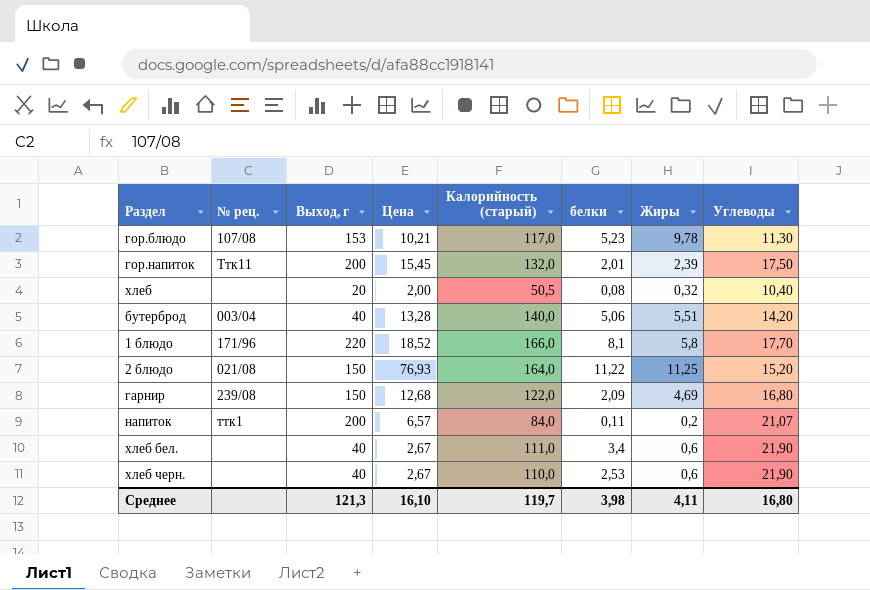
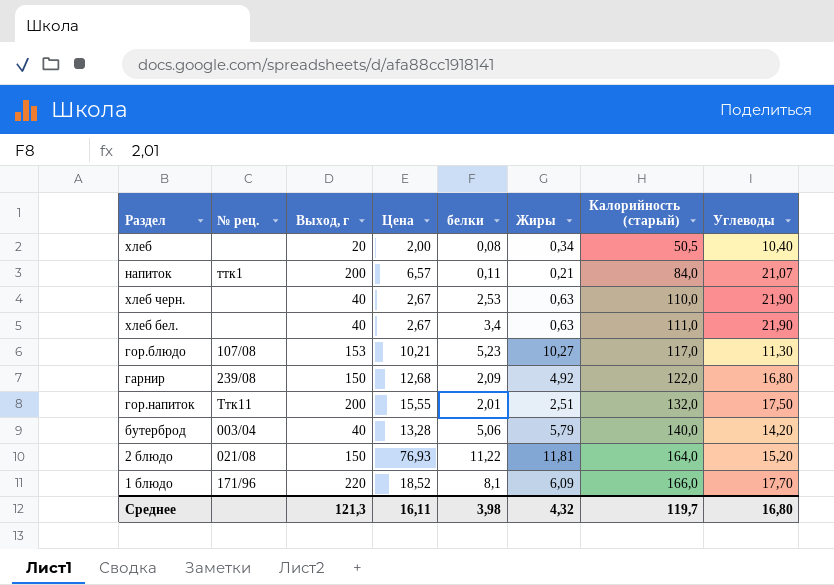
row order: none -> Калорийность (старый) ascending
column Калорийность (старый) | position: 5 -> 7
хлеб | Жиры: 0,32 -> 0,34
напиток | Жиры: 0,2 -> 0,21
хлеб черн. | Жиры: 0,6 -> 0,63
хлеб бел. | Жиры: 0,6 -> 0,63
гор.блюдо | Жиры: 9,78 -> 10,27
гарнир | Жиры: 4,69 -> 4,92
гор.напиток | Цена: 15,45 -> 15,55
гор.напиток | Жиры: 2,39 -> 2,51
бутерброд | Жиры: 5,51 -> 5,79
2 блюдо | Жиры: 11,25 -> 11,81
1 блюдо | Жиры: 5,8 -> 6,09
Среднее | Цена: 16,10 -> 16,11
Среднее | Жиры: 4,11 -> 4,32

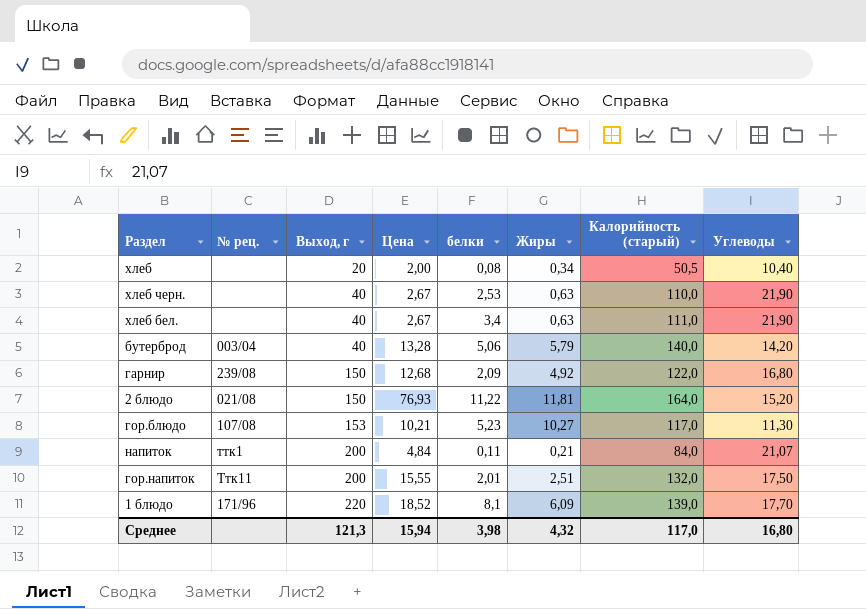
row order: Калорийность (старый) ascending -> Выход, г ascending
напиток | Цена: 6,57 -> 4,84
1 блюдо | Калорийность (старый): 166,0 -> 139,0
Среднее | Цена: 16,11 -> 15,94
Среднее | Калорийность (старый): 119,7 -> 117,0

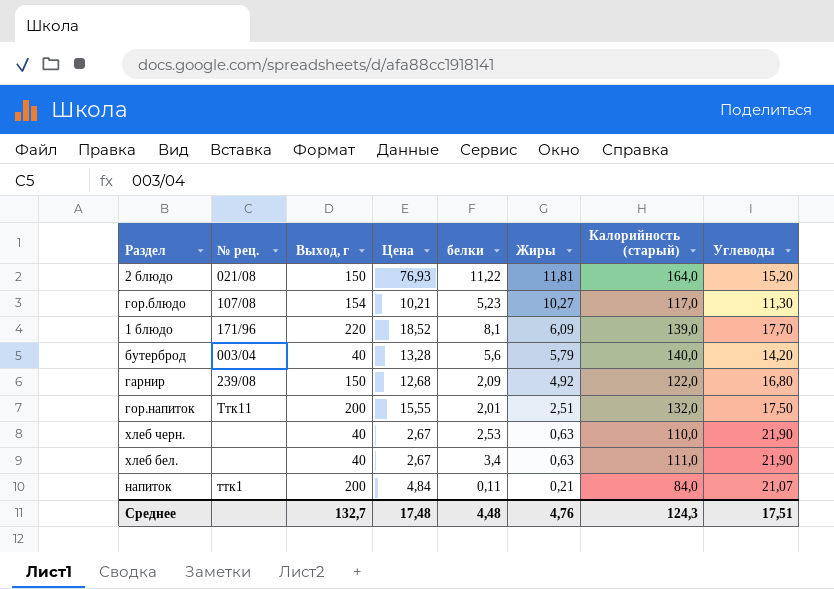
row order: Выход, г ascending -> Жиры descending
row хлеб: none | 20 | 2,00 | 0,08 | 0,34 | 50,5 | 10,40 -> none
гор.блюдо | Выход, г: 153 -> 154
бутерброд | белки: 5,06 -> 5,6
Среднее | Выход, г: 121,3 -> 132,7
Среднее | Цена: 15,94 -> 17,48
Среднее | белки: 3,98 -> 4,48
Среднее | Жиры: 4,32 -> 4,76
Среднее | Калорийность (старый): 117,0 -> 124,3
Среднее | Углеводы: 16,80 -> 17,51

